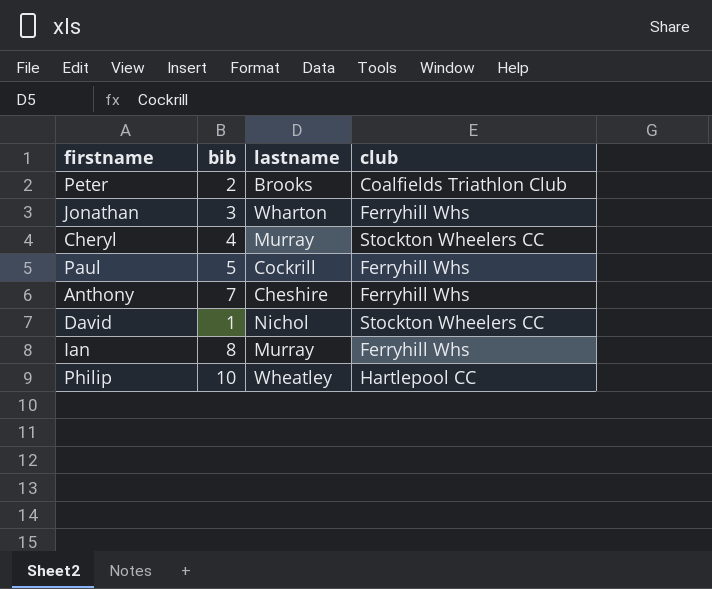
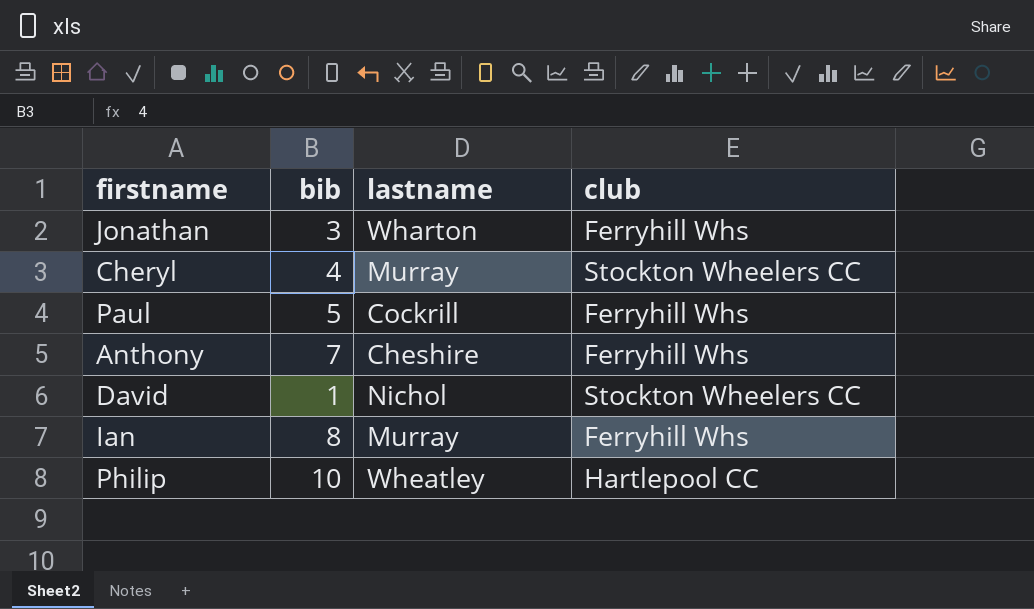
row Peter: 2 | Brooks | Coalfields Triathlon Club -> none

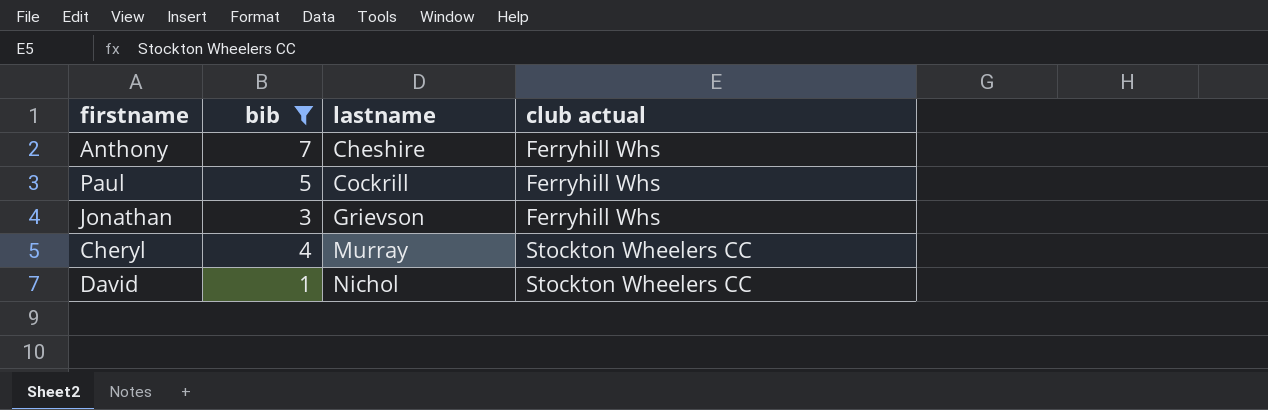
filter: none -> bib <= 7
row order: none -> lastname ascending
column name: club -> club actual
Jonathan | lastname: Wharton -> Grievson

